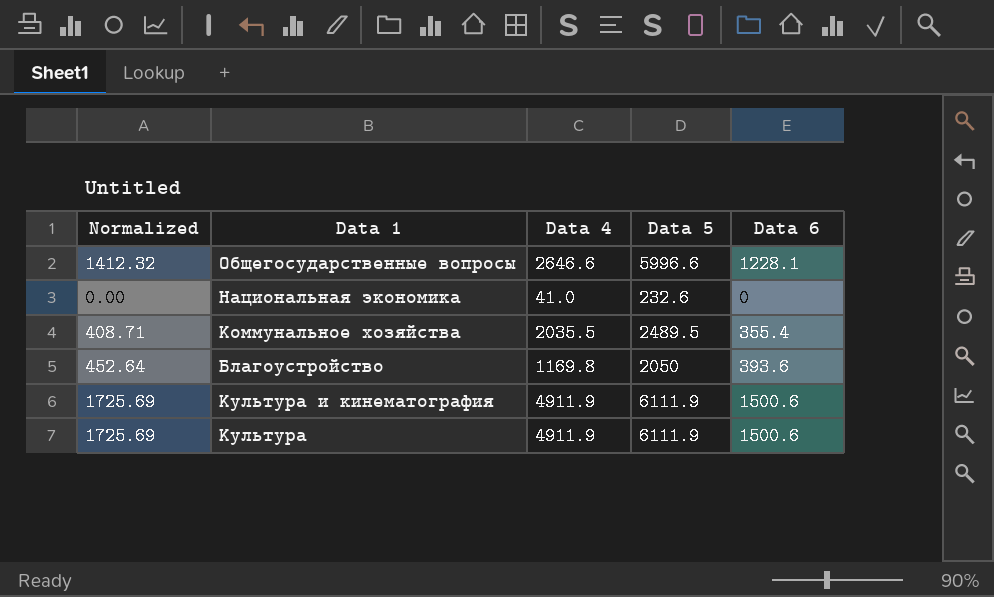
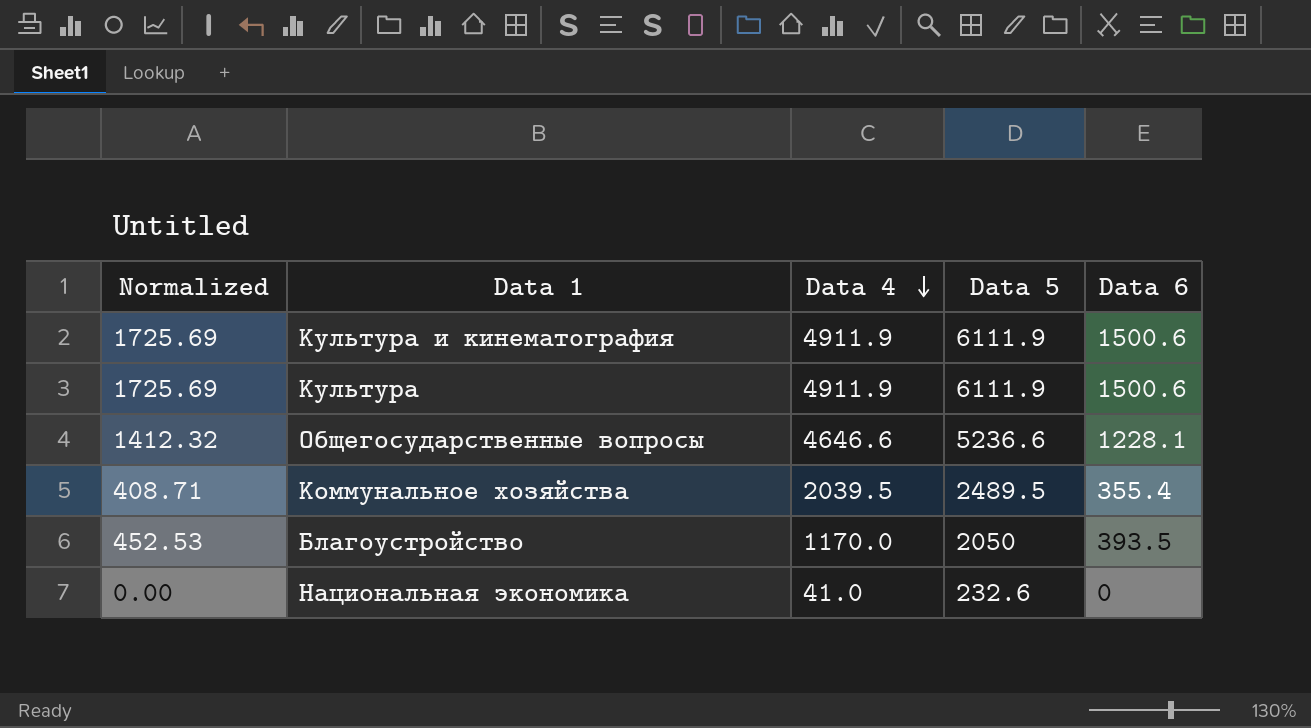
row order: none -> Data 4 descending
Общегосударственные вопросы | Data 4: 2646.6 -> 4646.6
Общегосударственные вопросы | Data 5: 5996.6 -> 5236.6
Коммунальное хозяйства | Data 4: 2035.5 -> 2039.5
Благоустройство | Normalized: 452.64 -> 452.53
Благоустройство | Data 4: 1169.8 -> 1170.0
Благоустройство | Data 6: 393.6 -> 393.5

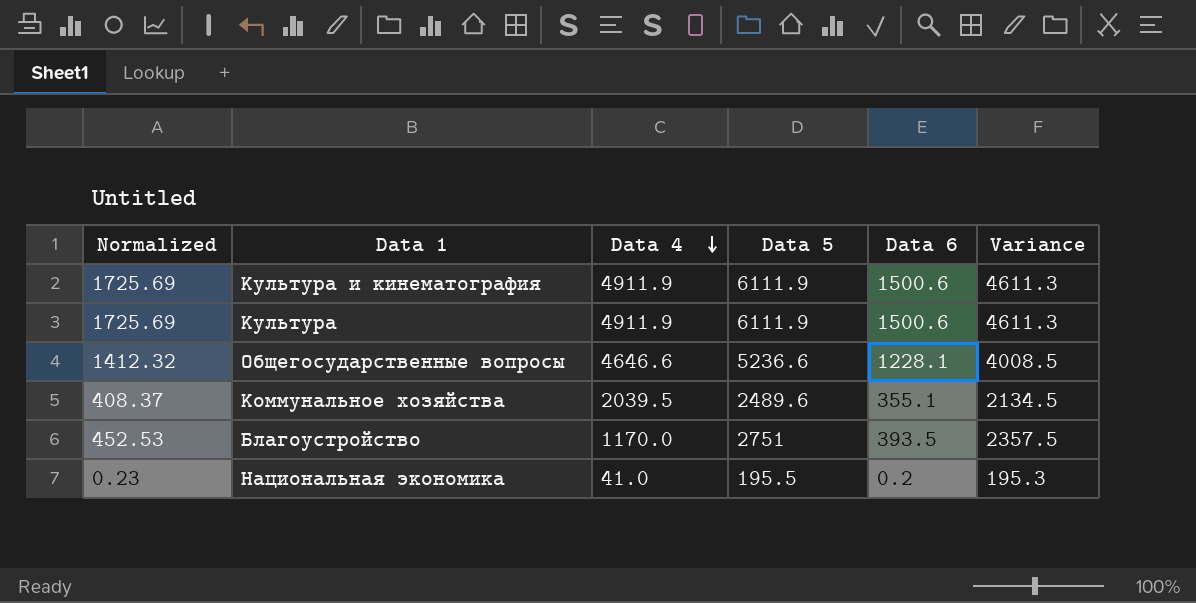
column Variance | formula: none -> [Data 5] - [Data 6]
Коммунальное хозяйства | Normalized: 408.71 -> 408.37
Коммунальное хозяйства | Data 5: 2489.5 -> 2489.6
Коммунальное хозяйства | Data 6: 355.4 -> 355.1
Благоустройство | Data 5: 2050 -> 2751
Национальная экономика | Normalized: 0.00 -> 0.23
Национальная экономика | Data 5: 232.6 -> 195.5
Национальная экономика | Data 6: 0 -> 0.2

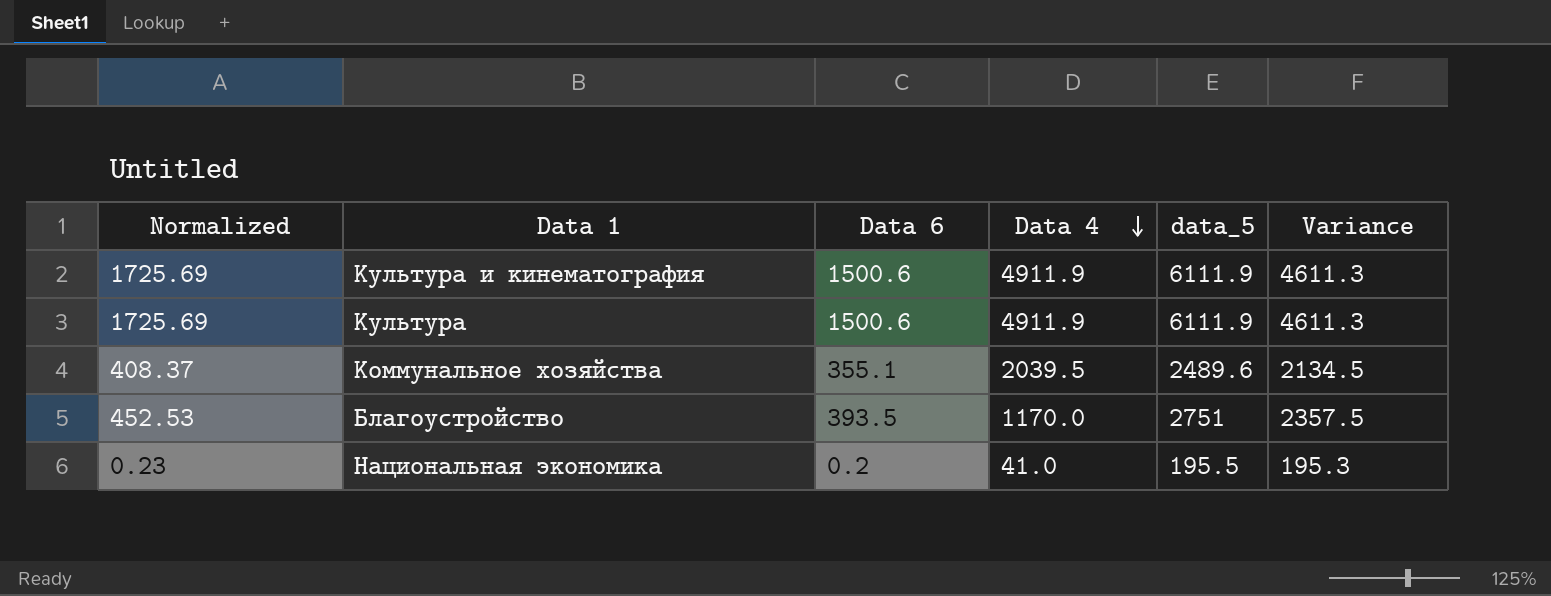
column Data 6 | position: 5 -> 3
column name: Data 5 -> data_5
row Общегосударственные вопросы: 1412.32 | 4646.6 | 5236.6 | 1228.1 | 4008.5 -> none

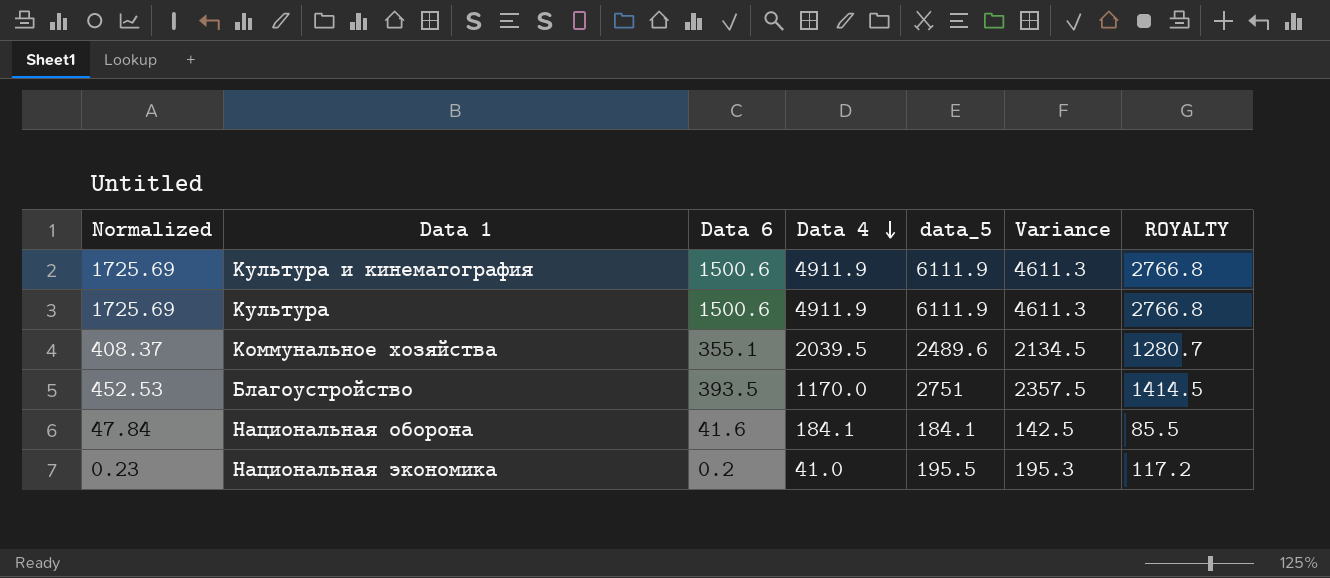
column ROYALTY | formula: none -> [Variance] * 0.6
row Национальная оборона: none -> 47.84 | 41.6 | 184.1 | 184.1 | 142.5 | 85.5

